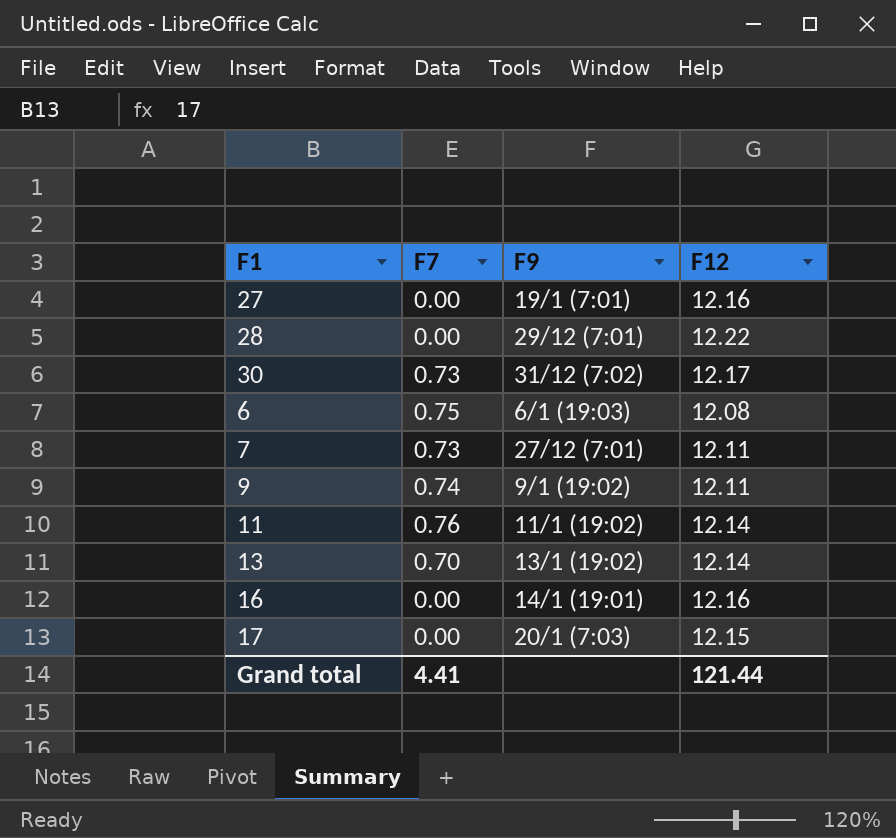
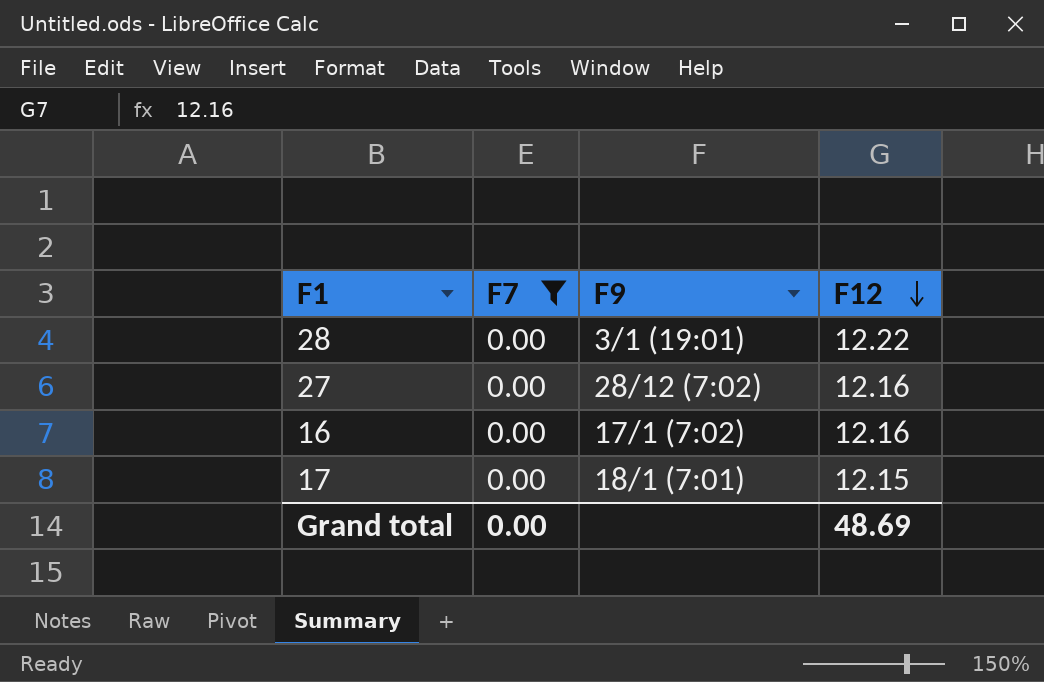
filter: none -> F7 = 0.00
row order: none -> F12 descending
28 | F9: 29/12 (7:01) -> 3/1 (19:01)
27 | F9: 19/1 (7:01) -> 28/12 (7:02)
16 | F9: 14/1 (19:01) -> 17/1 (7:02)
17 | F9: 20/1 (7:03) -> 18/1 (7:01)
Grand total | F7: 4.41 -> 0.00
Grand total | F12: 121.44 -> 48.69

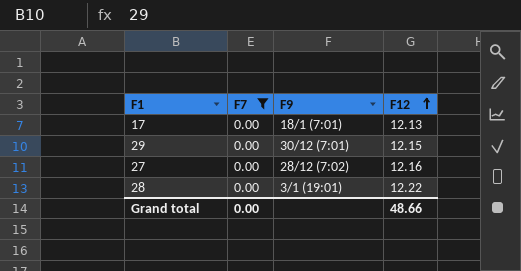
row order: F12 descending -> F12 ascending
row 16: 0.00 | 17/1 (7:02) | 12.16 -> none
17 | F12: 12.15 -> 12.13
row 29: none -> 0.00 | 30/12 (7:01) | 12.15
Grand total | F12: 48.69 -> 48.66

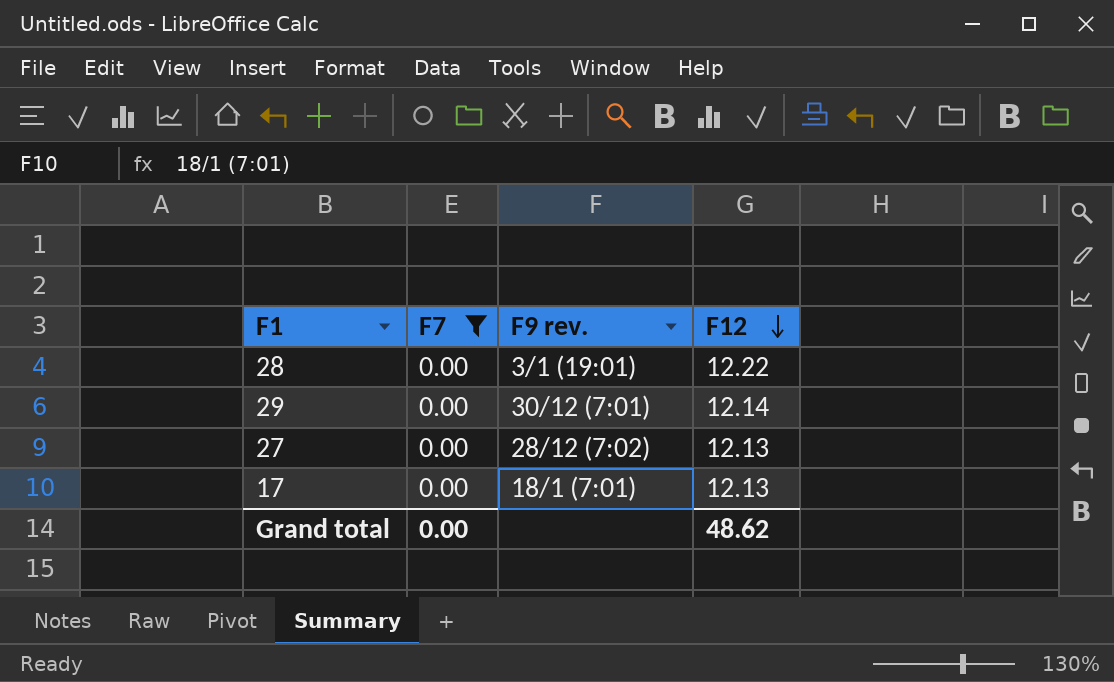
row order: F12 ascending -> F12 descending
column name: F9 -> F9 rev.
29 | F12: 12.15 -> 12.14
27 | F12: 12.16 -> 12.13
Grand total | F12: 48.66 -> 48.62

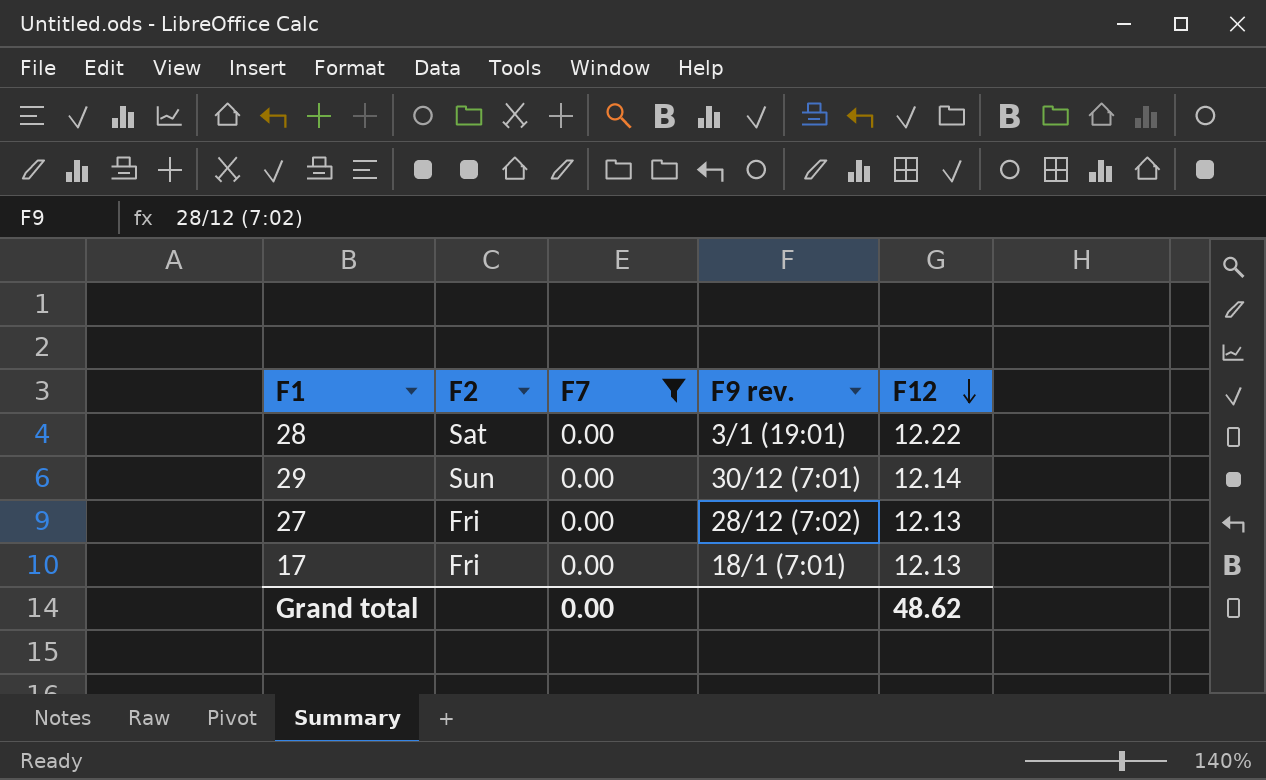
column F2 | position: none -> 2

